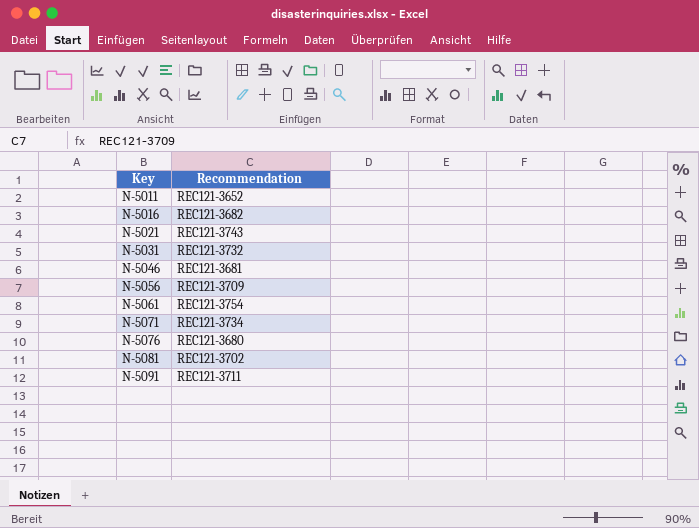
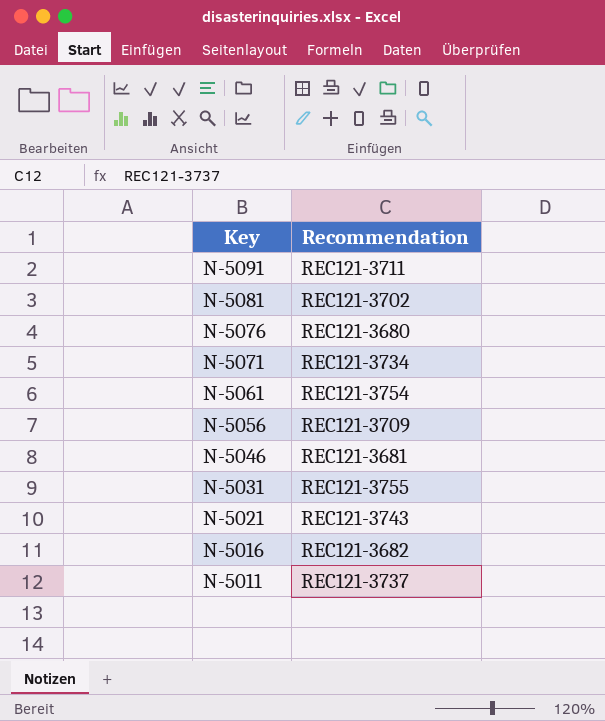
row order: Key ascending -> Key descending
N-5031 | Recommendation: REC121-3732 -> REC121-3755
N-5011 | Recommendation: REC121-3652 -> REC121-3737

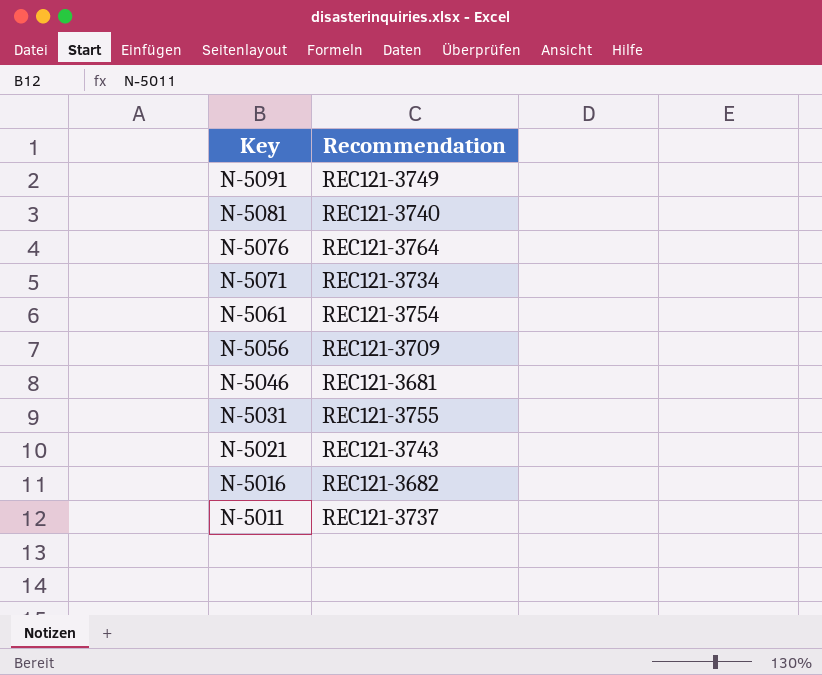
N-5091 | Recommendation: REC121-3711 -> REC121-3749
N-5081 | Recommendation: REC121-3702 -> REC121-3740
N-5076 | Recommendation: REC121-3680 -> REC121-3764

